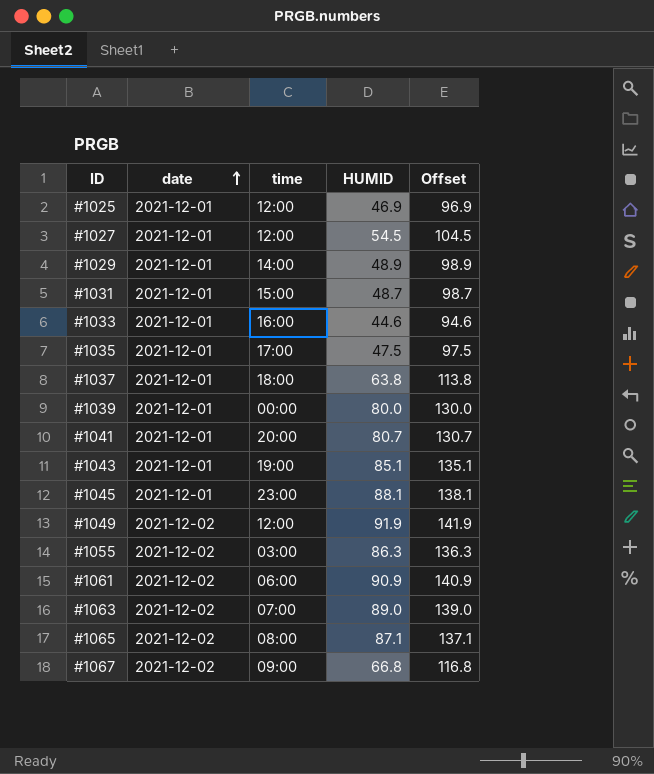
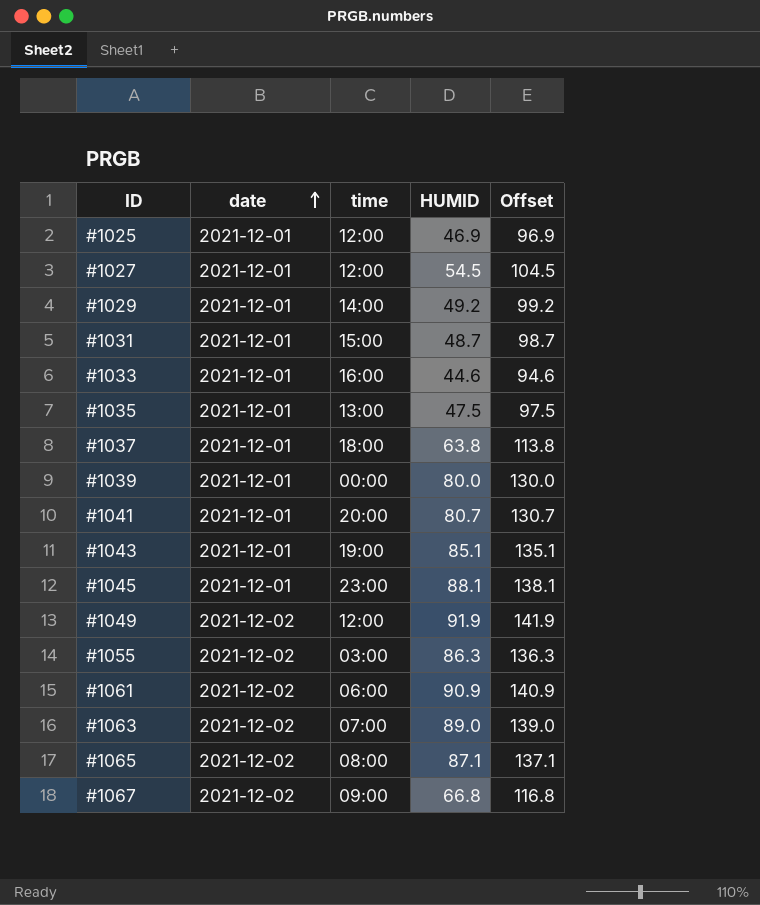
#1029 | HUMID: 48.9 -> 49.2
#1029 | Offset: 98.9 -> 99.2
#1035 | time: 17:00 -> 13:00

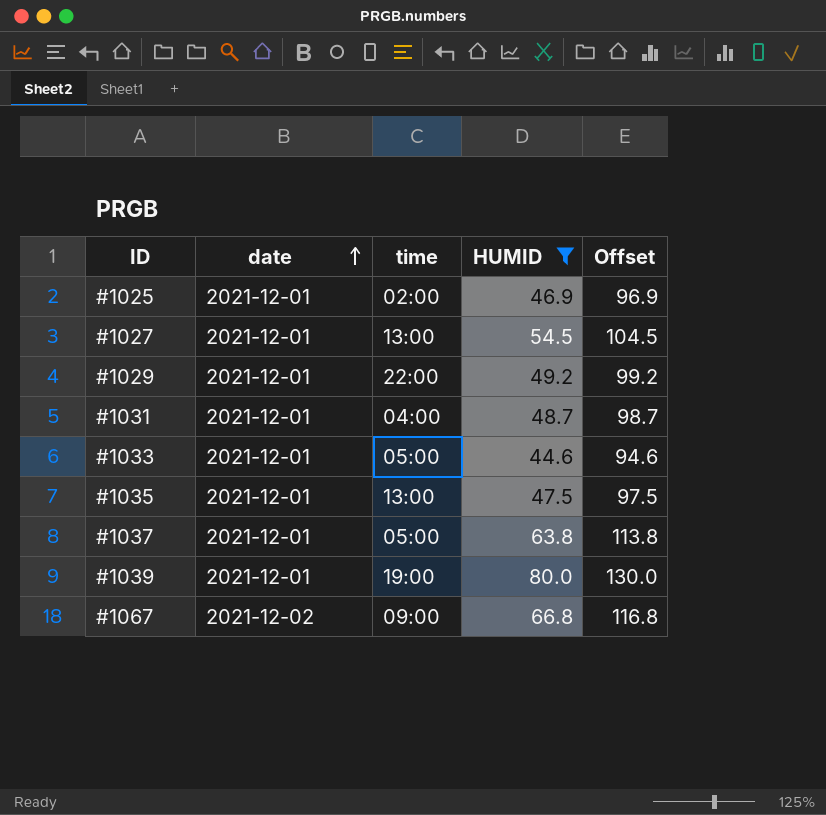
filter: none -> HUMID <= 80.0
#1025 | time: 12:00 -> 02:00
#1027 | time: 12:00 -> 13:00
#1029 | time: 14:00 -> 22:00
#1031 | time: 15:00 -> 04:00
#1033 | time: 16:00 -> 05:00
#1037 | time: 18:00 -> 05:00
#1039 | time: 00:00 -> 19:00

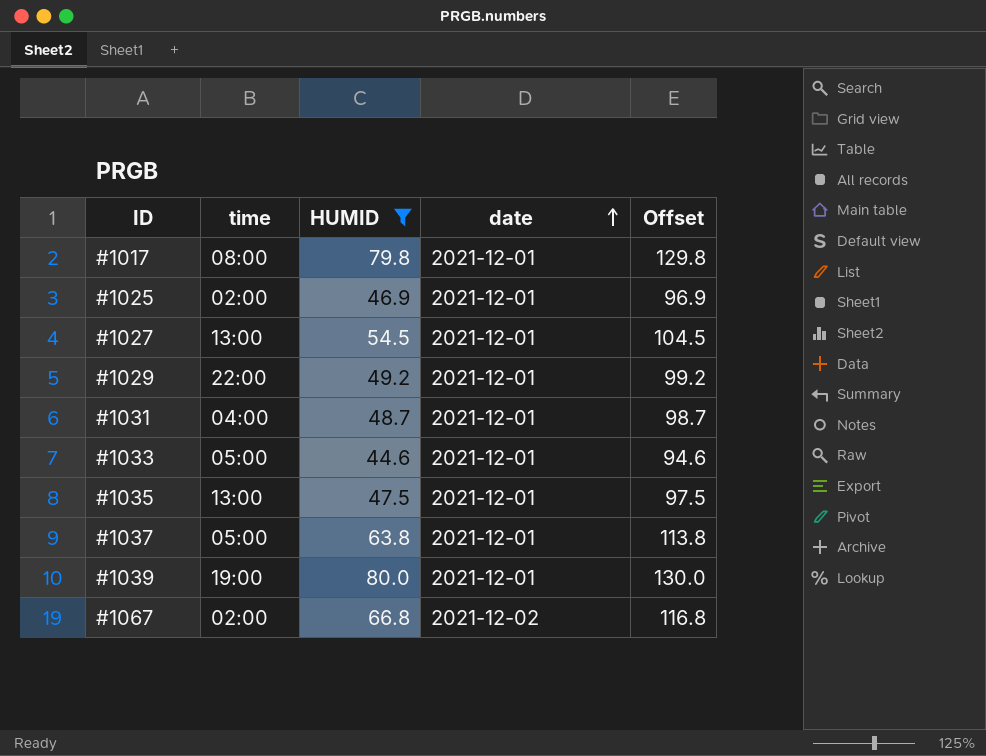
column date | position: 2 -> 4
row #1017: none -> 08:00 | 79.8 | 2021-12-01 | 129.8
#1067 | time: 09:00 -> 02:00

